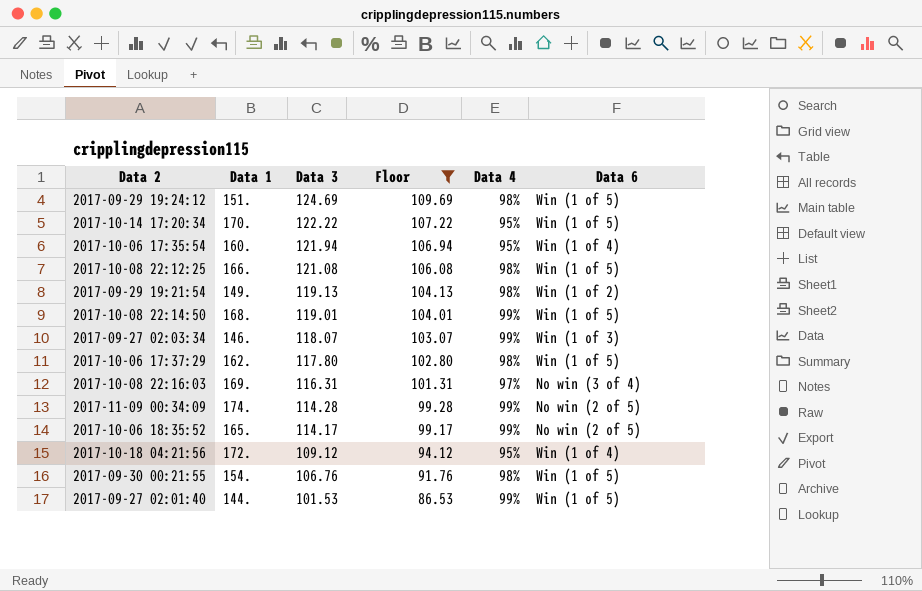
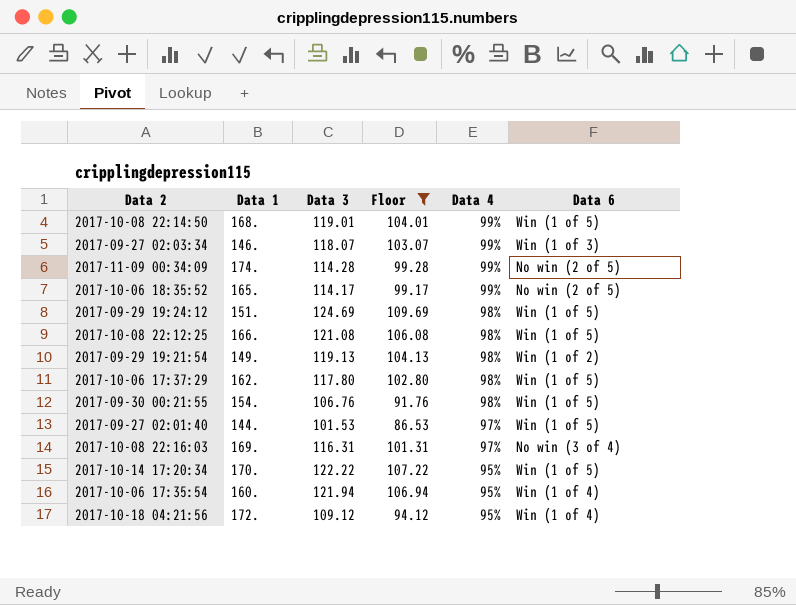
row order: Data 3 descending -> Data 4 descending
2017-09-27 02:01:40 | Data 4: 99% -> 97%

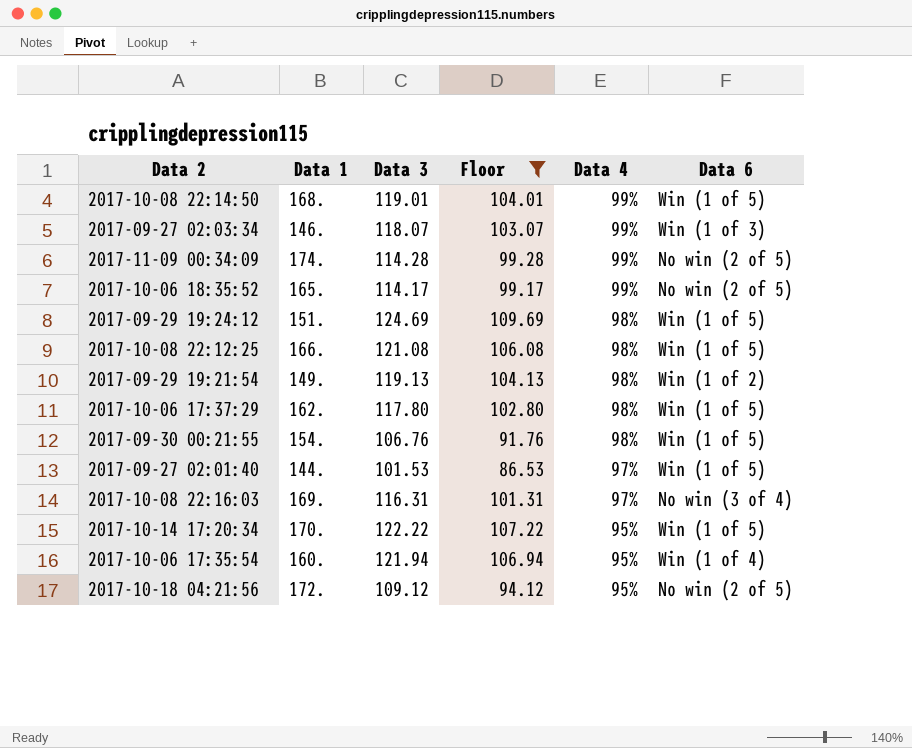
2017-10-18 04:21:56 | Data 6: Win (1 of 4) -> No win (2 of 5)

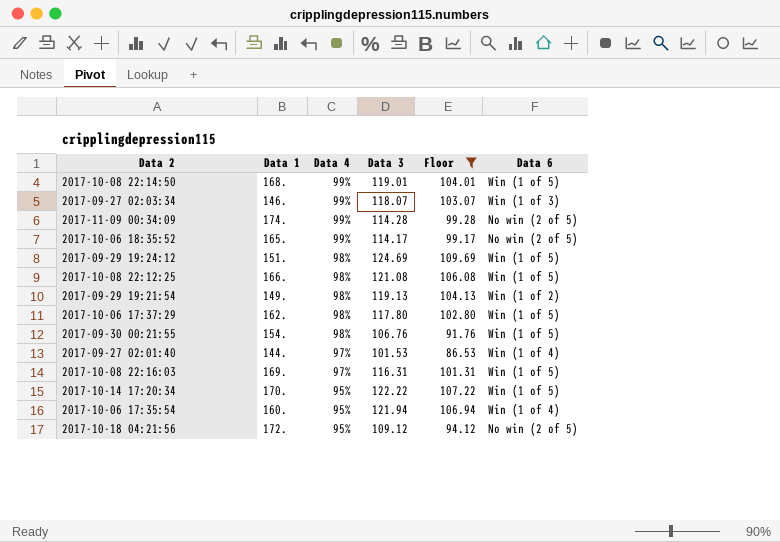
column Data 4 | position: 5 -> 3
2017-09-27 02:01:40 | Data 6: Win (1 of 5) -> Win (1 of 4)
2017-10-08 22:16:03 | Data 6: No win (3 of 4) -> Win (1 of 5)

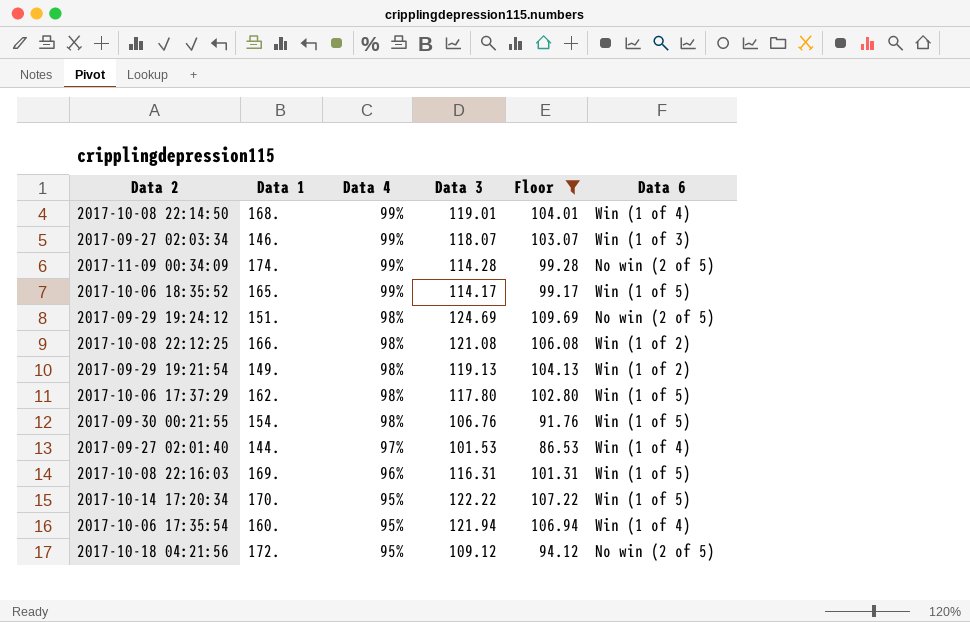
2017-10-08 22:14:50 | Data 6: Win (1 of 5) -> Win (1 of 4)
2017-10-06 18:35:52 | Data 6: No win (2 of 5) -> Win (1 of 5)
2017-09-29 19:24:12 | Data 6: Win (1 of 5) -> No win (2 of 5)
2017-10-08 22:12:25 | Data 6: Win (1 of 5) -> Win (1 of 2)
2017-10-08 22:16:03 | Data 4: 97% -> 96%

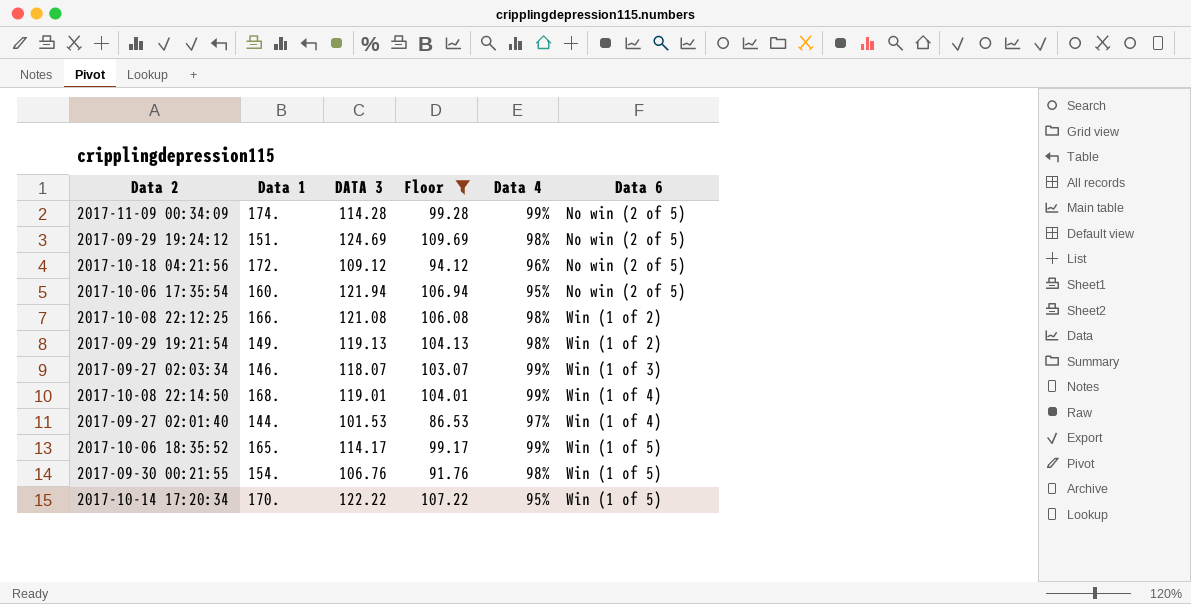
row order: Data 4 descending -> Data 6 ascending
column name: Data 3 -> DATA 3
column Data 4 | position: 3 -> 5
row 2017-10-06 17:37:29: 162. | 98% | 117.80 | 102.80 | Win (1 of 5) -> none
row 2017-10-08 22:16:03: 169. | 96% | 116.31 | 101.31 | Win (1 of 5) -> none
2017-10-18 04:21:56 | Data 4: 95% -> 96%
2017-10-06 17:35:54 | Data 6: Win (1 of 4) -> No win (2 of 5)

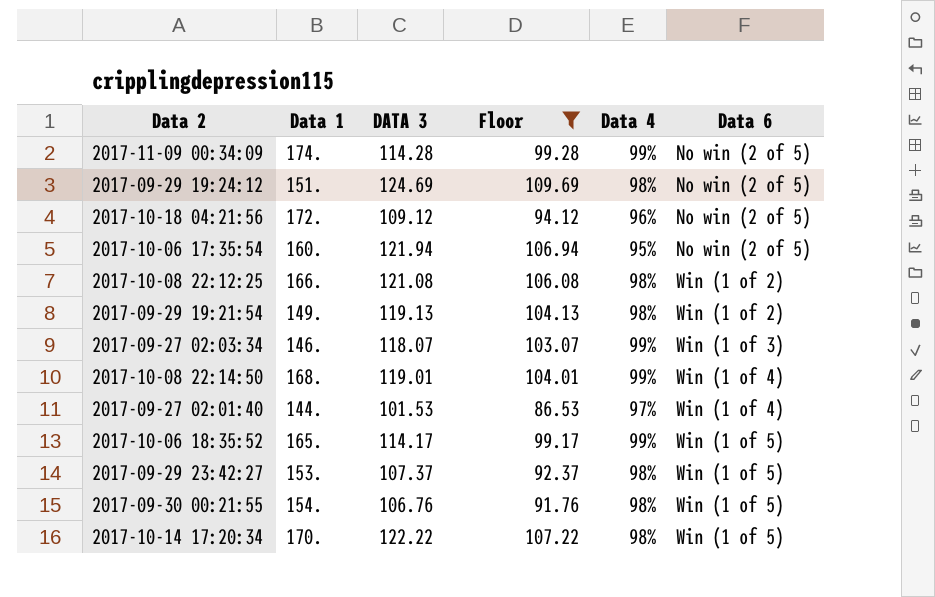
row 2017-09-29 23:42:27: none -> 153. | 107.37 | 92.37 | 98% | Win (1 of 5)
2017-10-14 17:20:34 | Data 4: 95% -> 98%

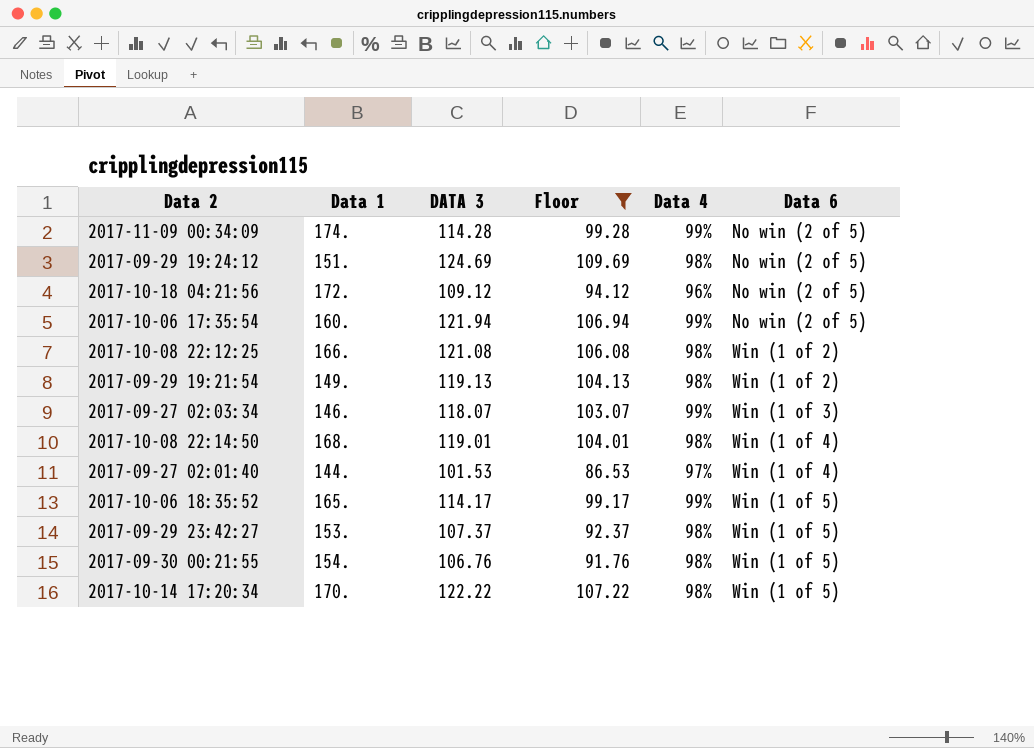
2017-10-06 17:35:54 | Data 4: 95% -> 99%
2017-10-08 22:14:50 | Data 4: 99% -> 98%

